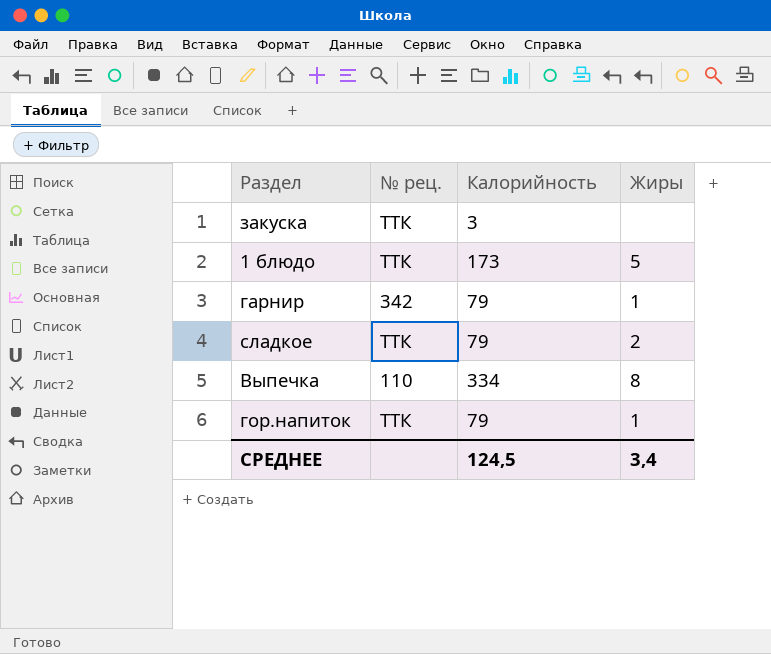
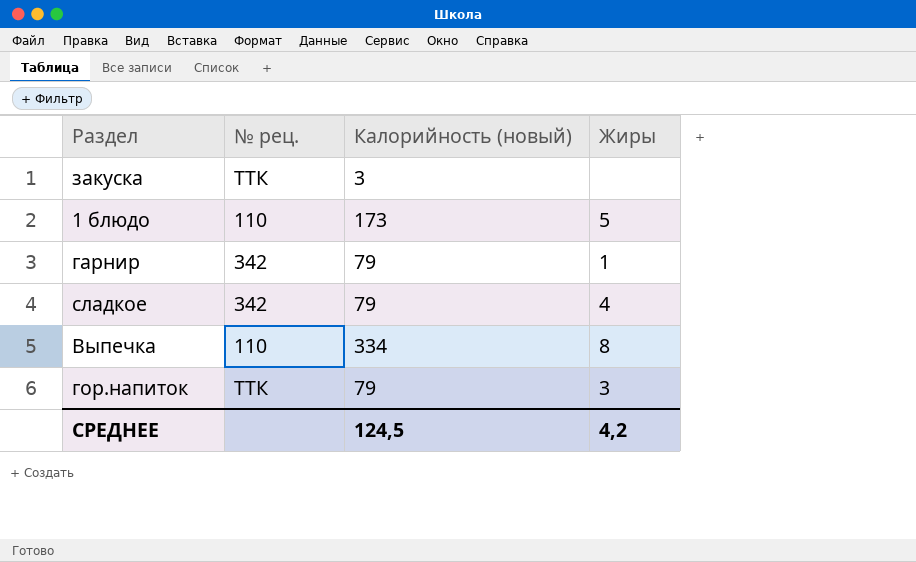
column name: Калорийность -> Калорийность (новый)
1 блюдо | № рец.: ТТК -> 110
сладкое | № рец.: ТТК -> 342
сладкое | Жиры: 2 -> 4
гор.напиток | Жиры: 1 -> 3
СРЕДНЕЕ | Жиры: 3,4 -> 4,2

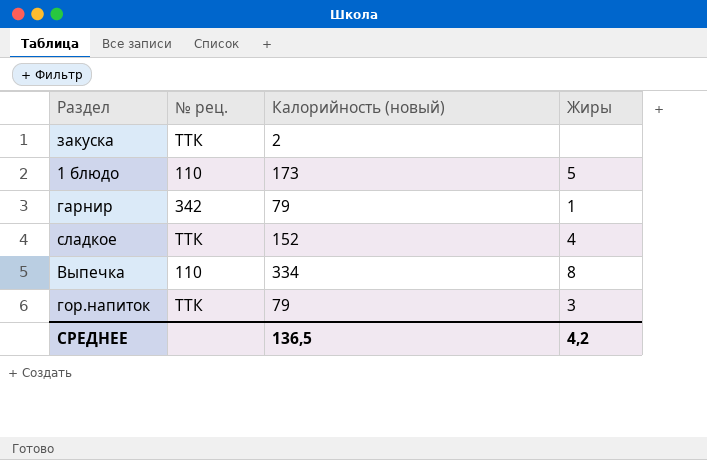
закуска | Калорийность (новый): 3 -> 2
сладкое | № рец.: 342 -> ТТК
сладкое | Калорийность (новый): 79 -> 152
СРЕДНЕЕ | Калорийность (новый): 124,5 -> 136,5

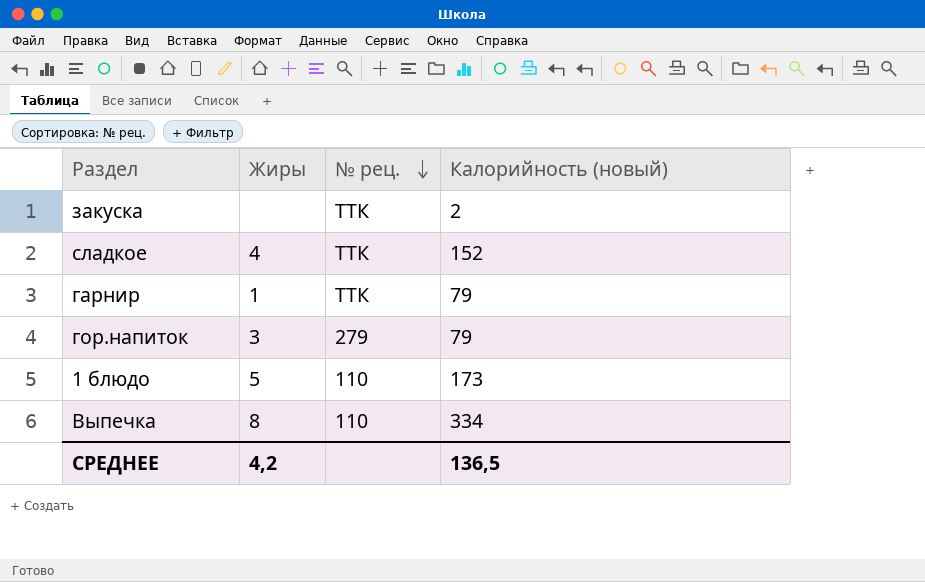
row order: none -> № рец. descending
column Жиры | position: 4 -> 2
гарнир | № рец.: 342 -> ТТК
гор.напиток | № рец.: ТТК -> 279

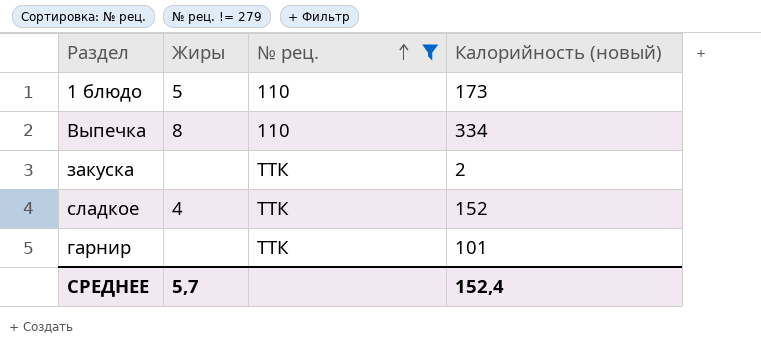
filter: none -> № рец. != 279
row order: № рец. descending -> № рец. ascending
гарнир | Жиры: 1 -> none
гарнир | Калорийность (новый): 79 -> 101
СРЕДНЕЕ | Жиры: 4,2 -> 5,7
СРЕДНЕЕ | Калорийность (новый): 136,5 -> 152,4

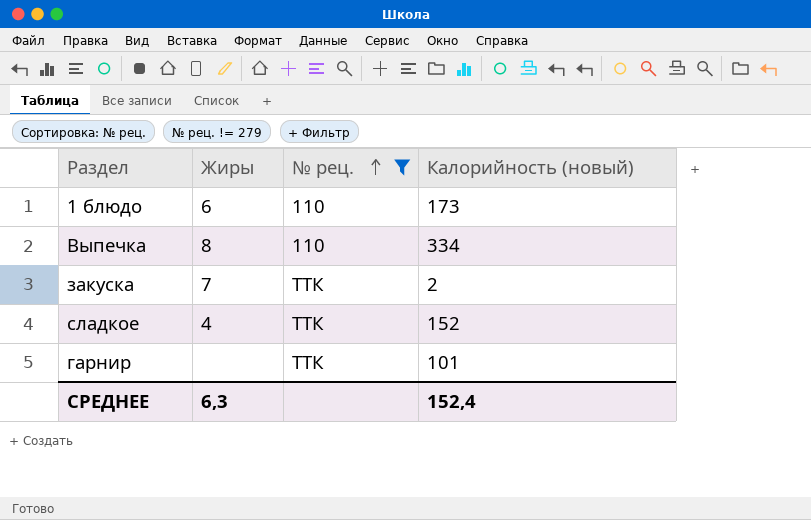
1 блюдо | Жиры: 5 -> 6
закуска | Жиры: none -> 7
СРЕДНЕЕ | Жиры: 5,7 -> 6,3

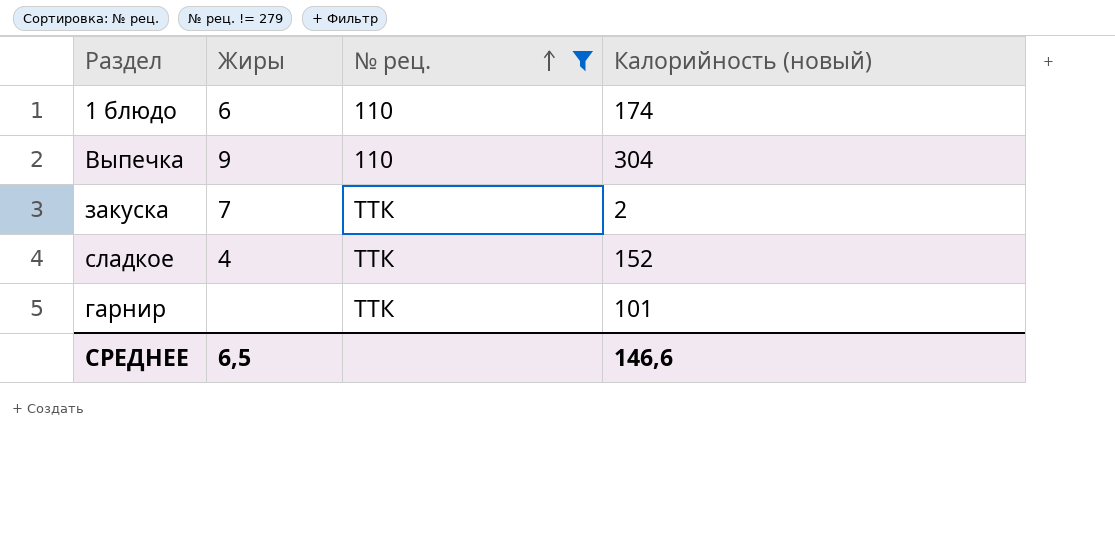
1 блюдо | Калорийность (новый): 173 -> 174
Выпечка | Жиры: 8 -> 9
Выпечка | Калорийность (новый): 334 -> 304
СРЕДНЕЕ | Жиры: 6,3 -> 6,5
СРЕДНЕЕ | Калорийность (новый): 152,4 -> 146,6

